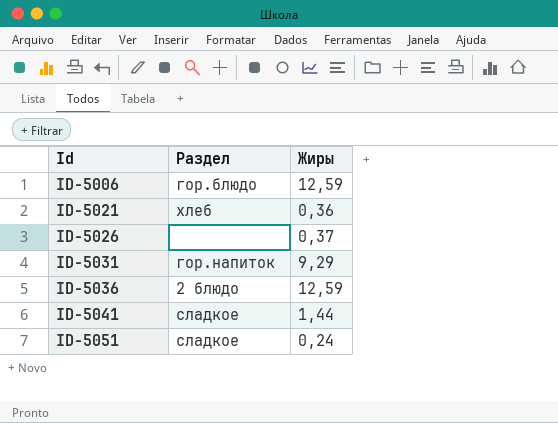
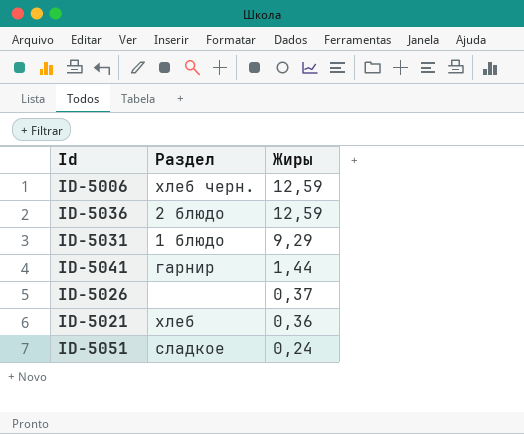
row order: Id ascending -> Жиры descending
ID-5006 | Раздел: гор.блюдо -> хлеб черн.
ID-5031 | Раздел: гор.напиток -> 1 блюдо
ID-5041 | Раздел: сладкое -> гарнир

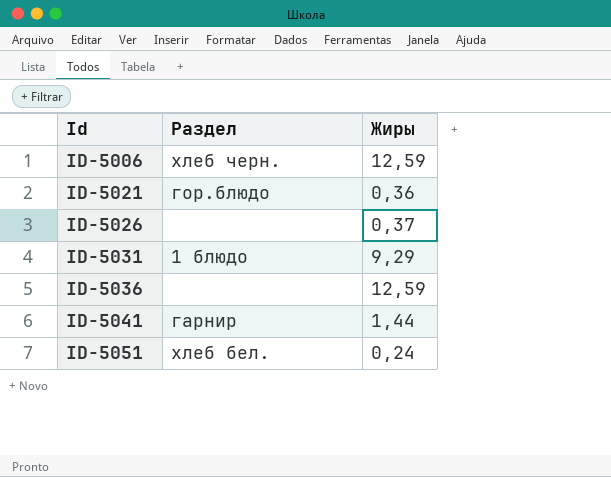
row order: Жиры descending -> Id ascending
ID-5021 | Раздел: хлеб -> гор.блюдо
ID-5036 | Раздел: 2 блюдо -> none
ID-5051 | Раздел: сладкое -> хлеб бел.

